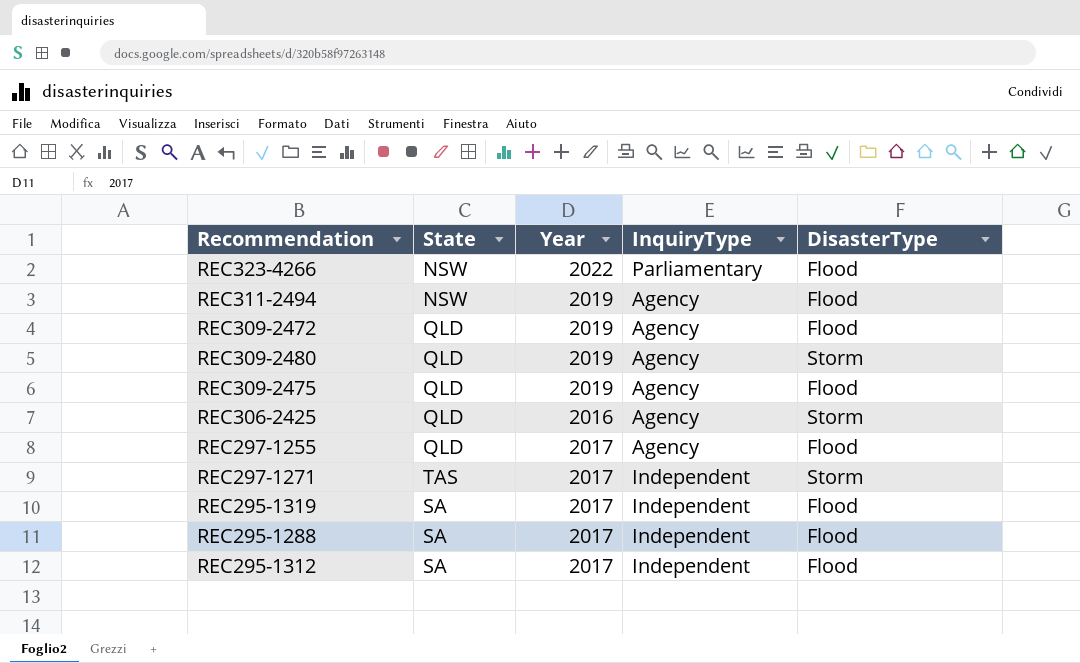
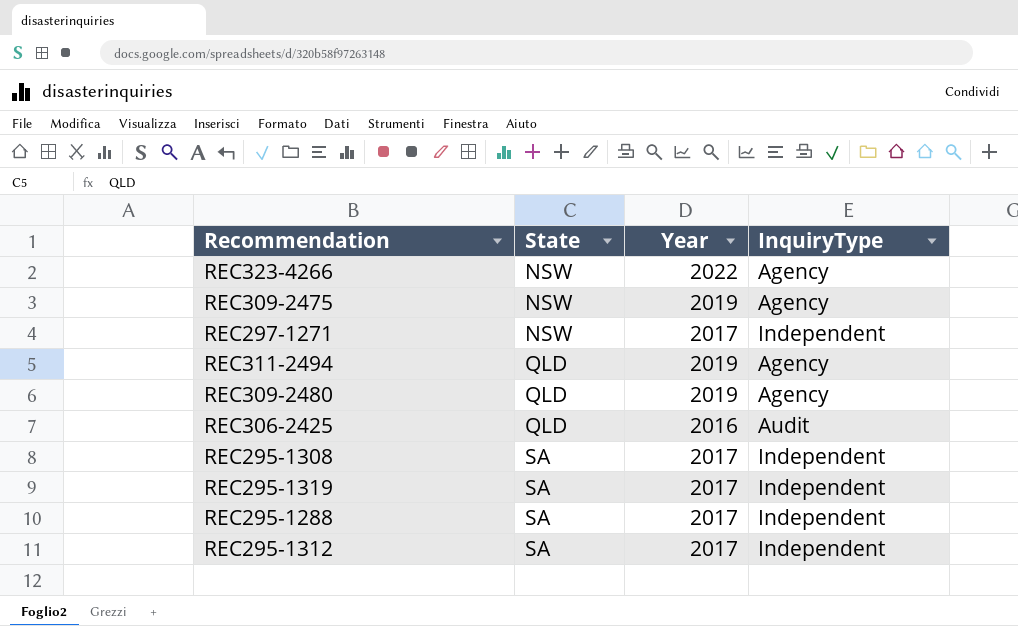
row order: none -> State ascending
column DisasterType | position: 5 -> none
row REC309-2472: QLD | 2019 | Agency | Flood -> none
row REC297-1255: QLD | 2017 | Agency | Flood -> none
REC323-4266 | InquiryType: Parliamentary -> Agency
REC309-2475 | State: QLD -> NSW
REC297-1271 | State: TAS -> NSW
REC311-2494 | State: NSW -> QLD
REC306-2425 | InquiryType: Agency -> Audit
row REC295-1308: none -> SA | 2017 | Independent

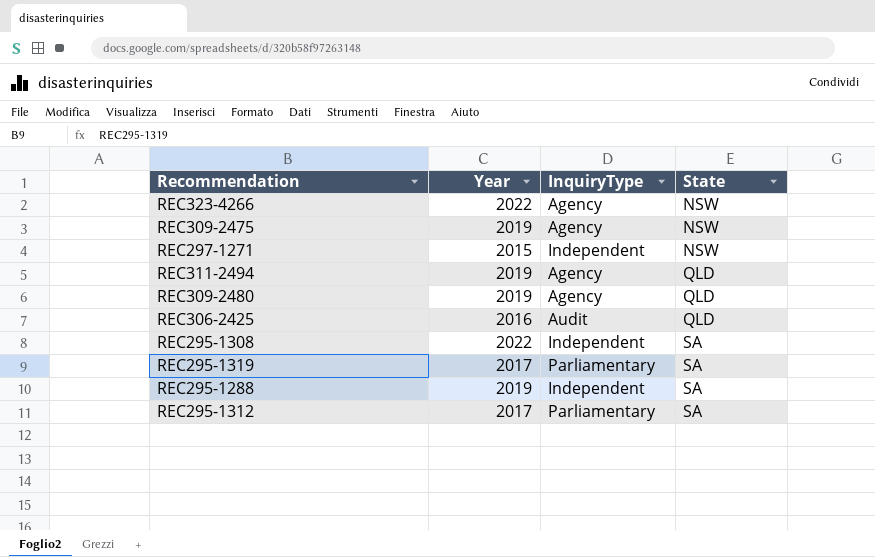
column State | position: 2 -> 4
REC297-1271 | Year: 2017 -> 2015
REC295-1308 | Year: 2017 -> 2022
REC295-1319 | InquiryType: Independent -> Parliamentary
REC295-1288 | Year: 2017 -> 2019
REC295-1312 | InquiryType: Independent -> Parliamentary

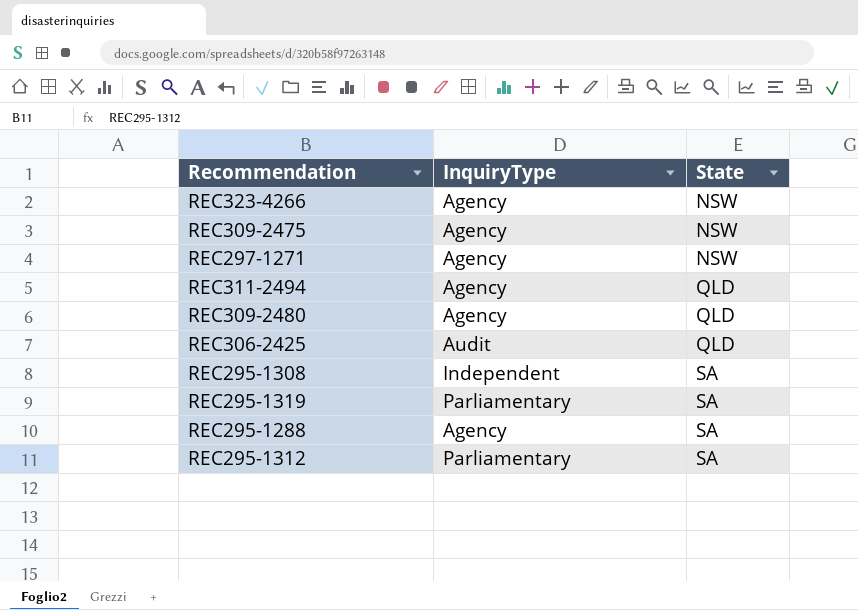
column Year | position: 2 -> none
REC297-1271 | InquiryType: Independent -> Agency
REC295-1288 | InquiryType: Independent -> Agency

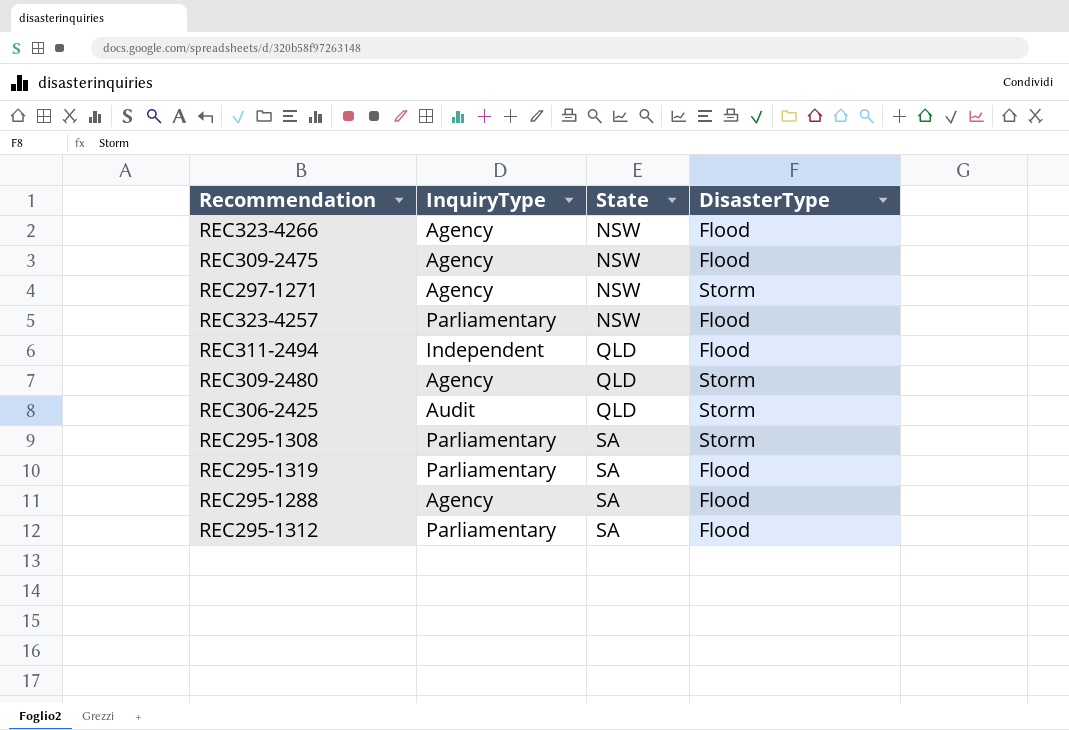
column DisasterType | position: none -> 4
row REC323-4257: none -> Parliamentary | NSW | Flood
REC311-2494 | InquiryType: Agency -> Independent
REC295-1308 | InquiryType: Independent -> Parliamentary

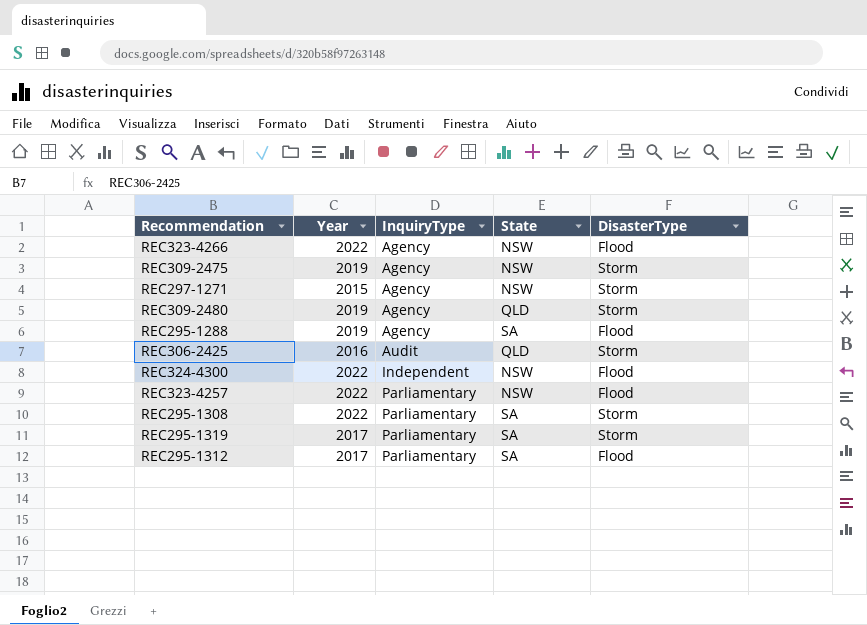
row order: State ascending -> InquiryType ascending
column Year | position: none -> 2
row REC311-2494: Independent | QLD | Flood -> none
REC309-2475 | DisasterType: Flood -> Storm
row REC324-4300: none -> 2022 | Independent | NSW | Flood
REC295-1319 | DisasterType: Flood -> Storm

